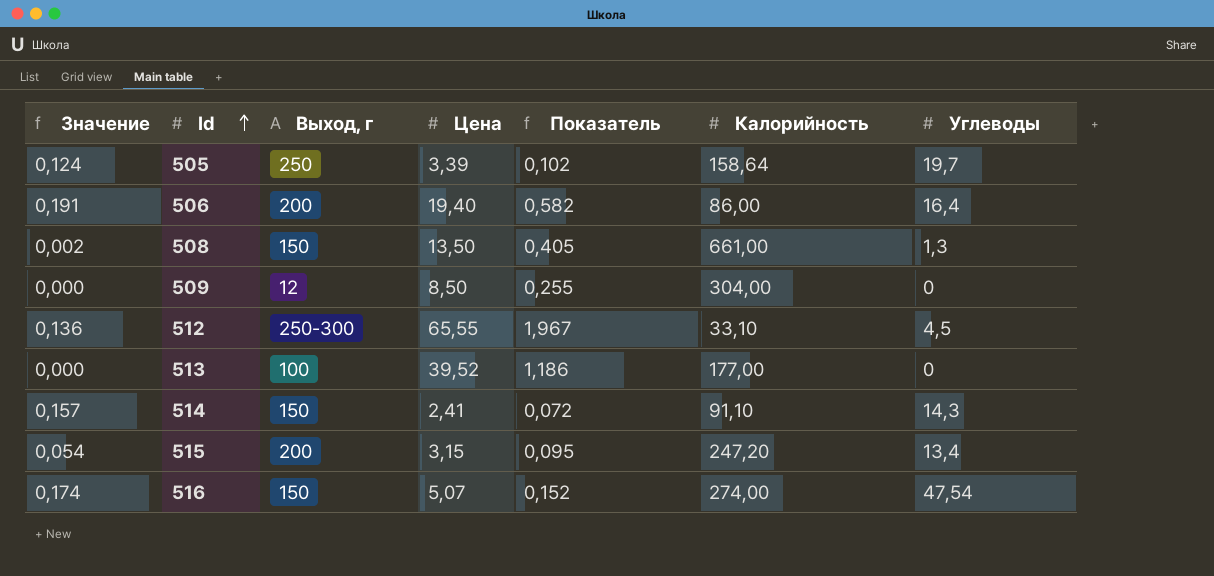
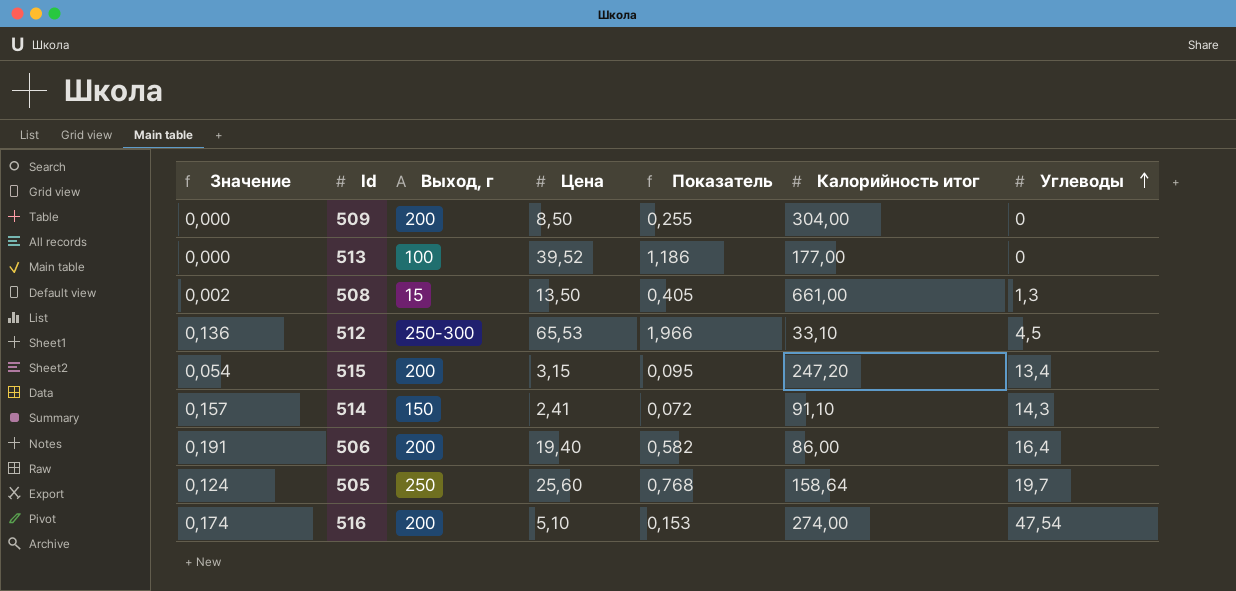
row order: Id ascending -> Углеводы ascending
column name: Калорийность -> Калорийность итог
509 | Выход, г: 12 -> 200
508 | Выход, г: 150 -> 15
512 | Цена: 65,55 -> 65,53
512 | Показатель: 1,967 -> 1,966
505 | Цена: 3,39 -> 25,60
505 | Показатель: 0,102 -> 0,768
516 | Выход, г: 150 -> 200
516 | Цена: 5,07 -> 5,10
516 | Показатель: 0,152 -> 0,153

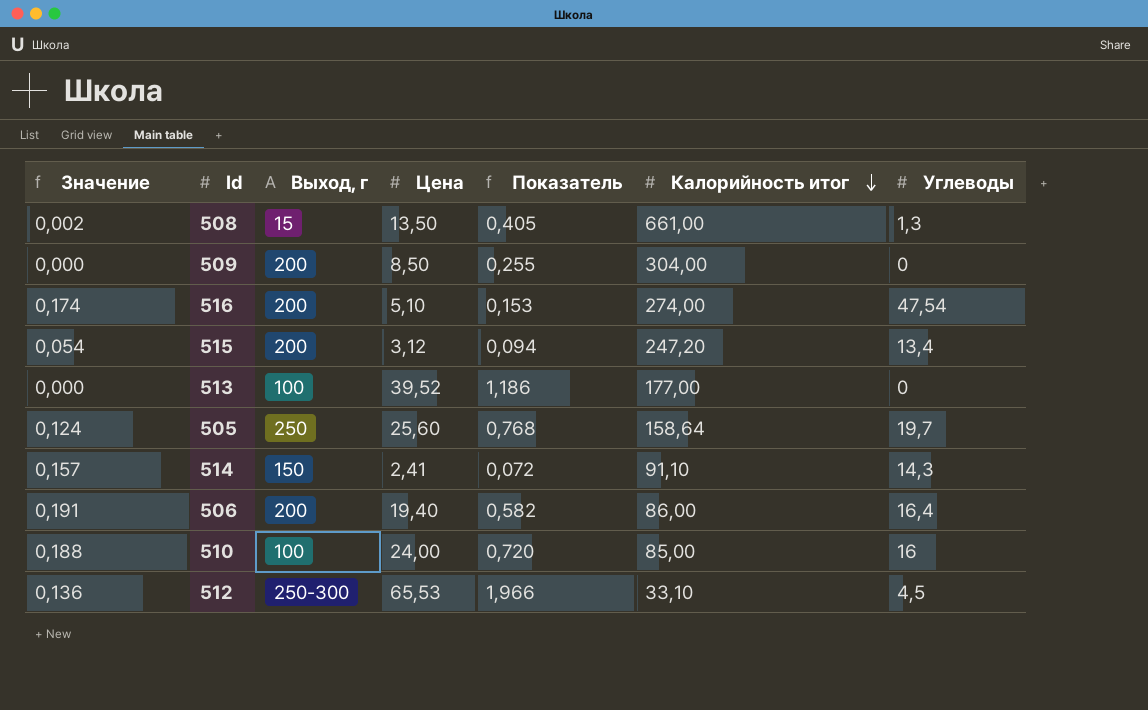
row order: Углеводы ascending -> Калорийность итог descending
515 | Цена: 3,15 -> 3,12
515 | Показатель: 0,095 -> 0,094
row 510: none -> 0,188 | 100 | 24,00 | 0,720 | 85,00 | 16

